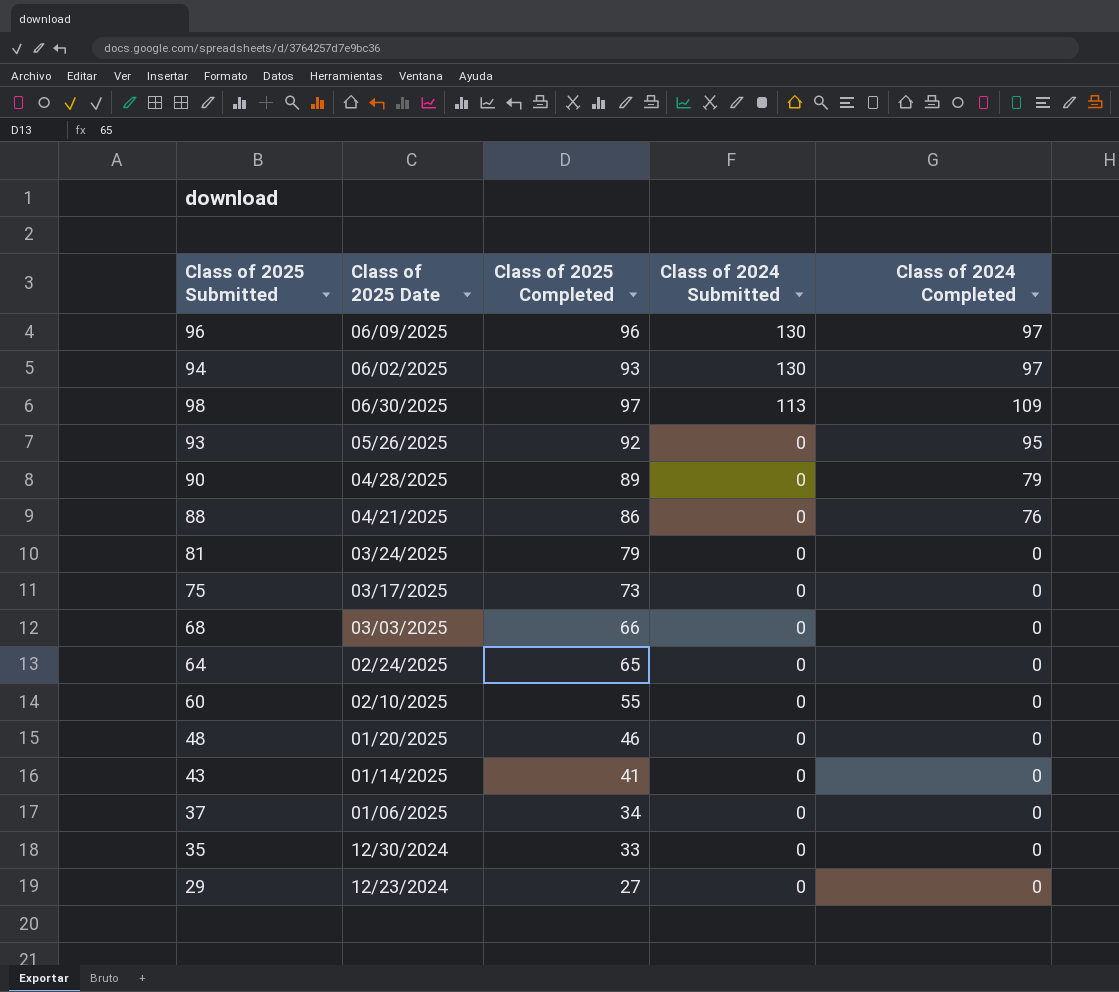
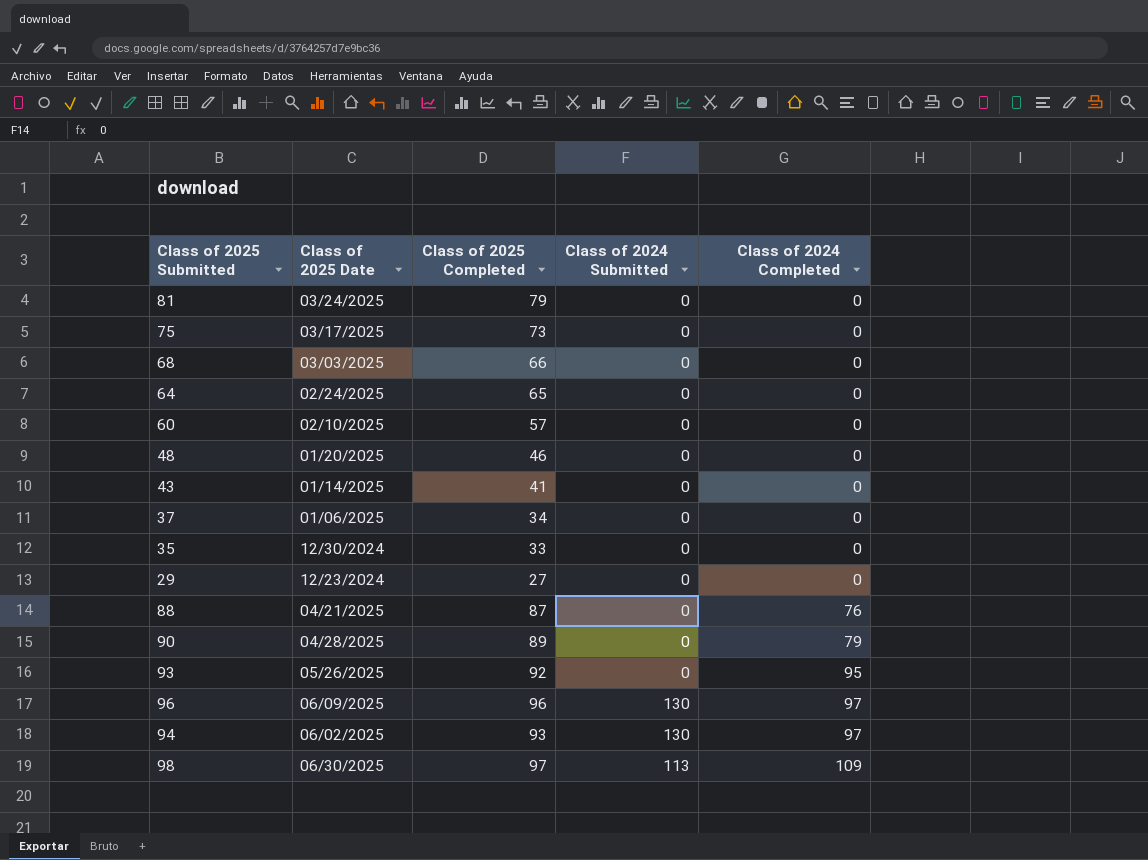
row order: Class of 2024 Submitted descending -> Class of 2024 Completed ascending
60 | Class of 2025 Completed: 55 -> 57
88 | Class of 2025 Completed: 86 -> 87

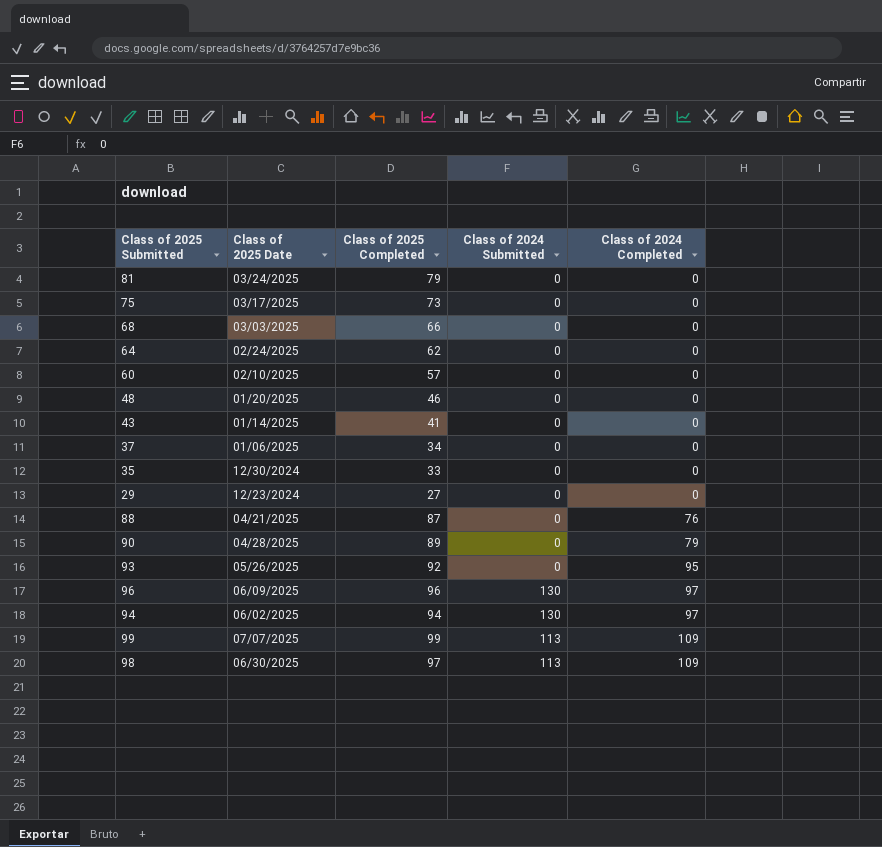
64 | Class of 2025 Completed: 65 -> 62
94 | Class of 2025 Completed: 93 -> 94
row 99: none -> 07/07/2025 | 99 | 113 | 109

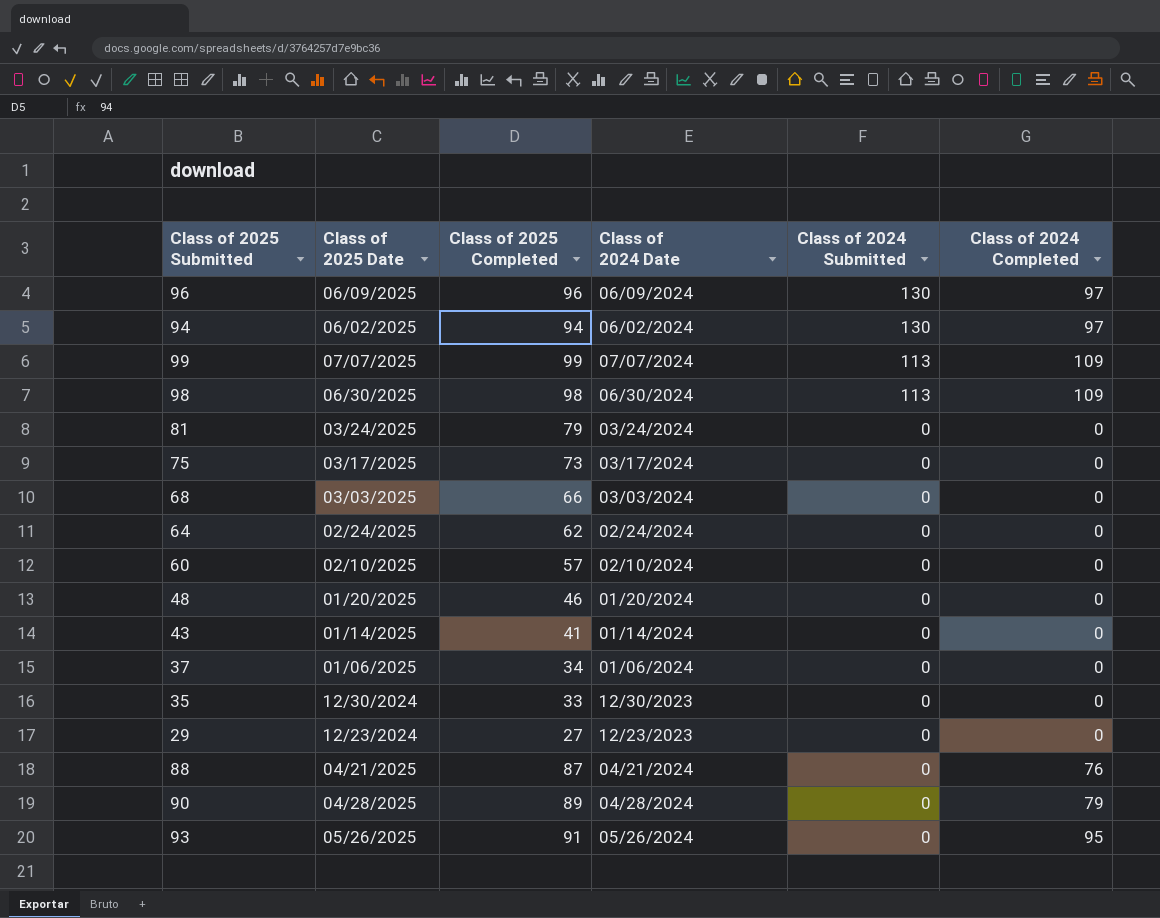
row order: Class of 2024 Completed ascending -> Class of 2024 Submitted descending
column Class of 2024 Date | position: none -> 4
98 | Class of 2025 Completed: 97 -> 98
93 | Class of 2025 Completed: 92 -> 91

